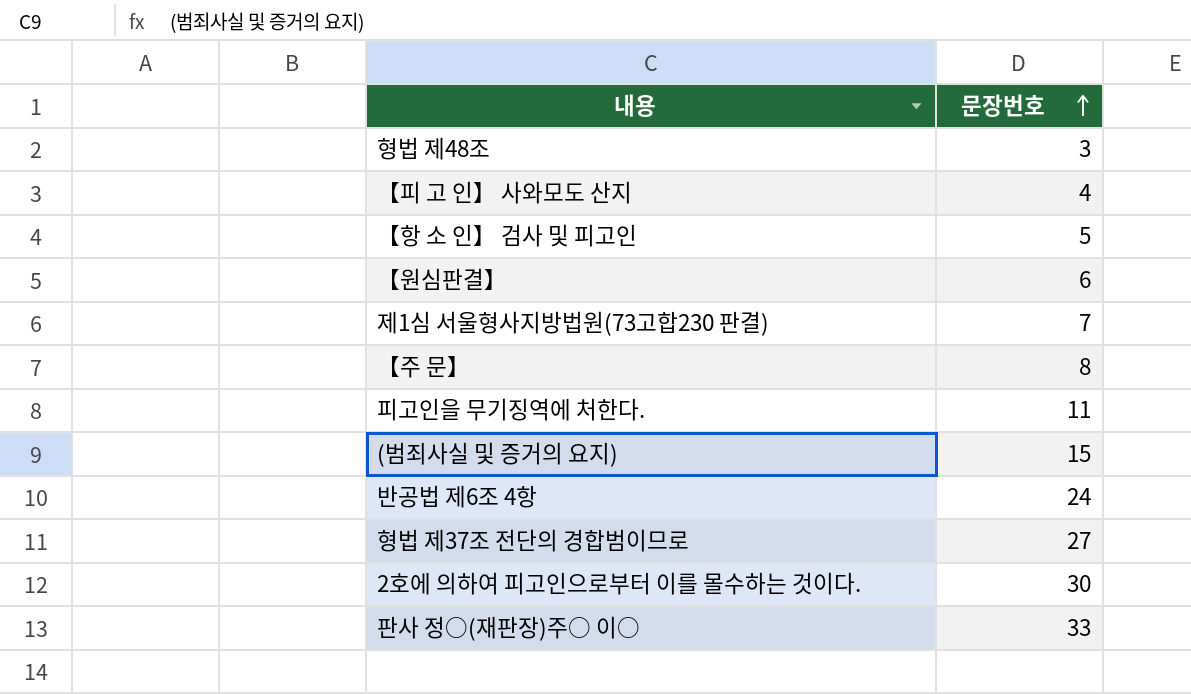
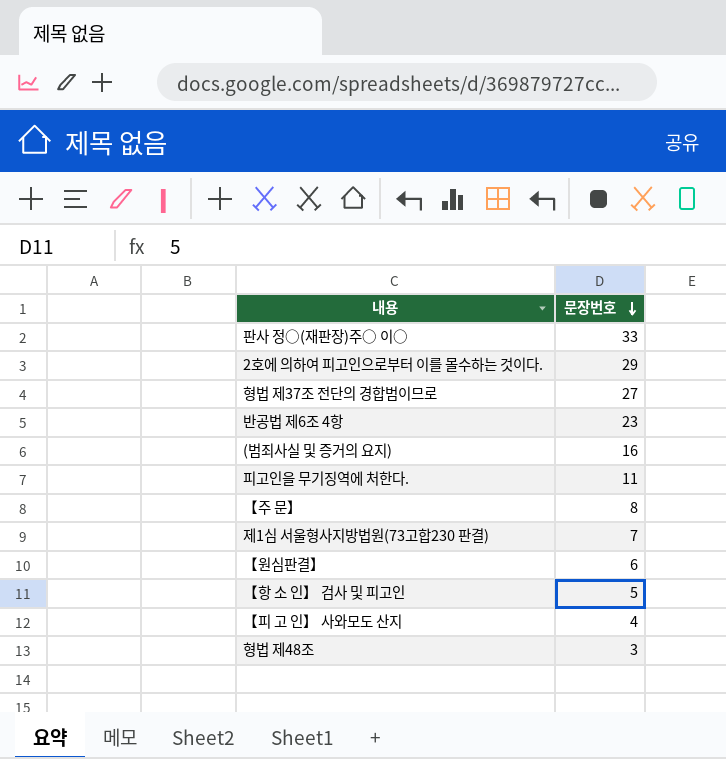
row order: 문장번호 ascending -> 문장번호 descending
2호에 의하여 피고인으로부터 이를 몰수하는 것이다. | 문장번호: 30 -> 29
반공법 제6조 4항 | 문장번호: 24 -> 23
(범죄사실 및 증거의 요지) | 문장번호: 15 -> 16

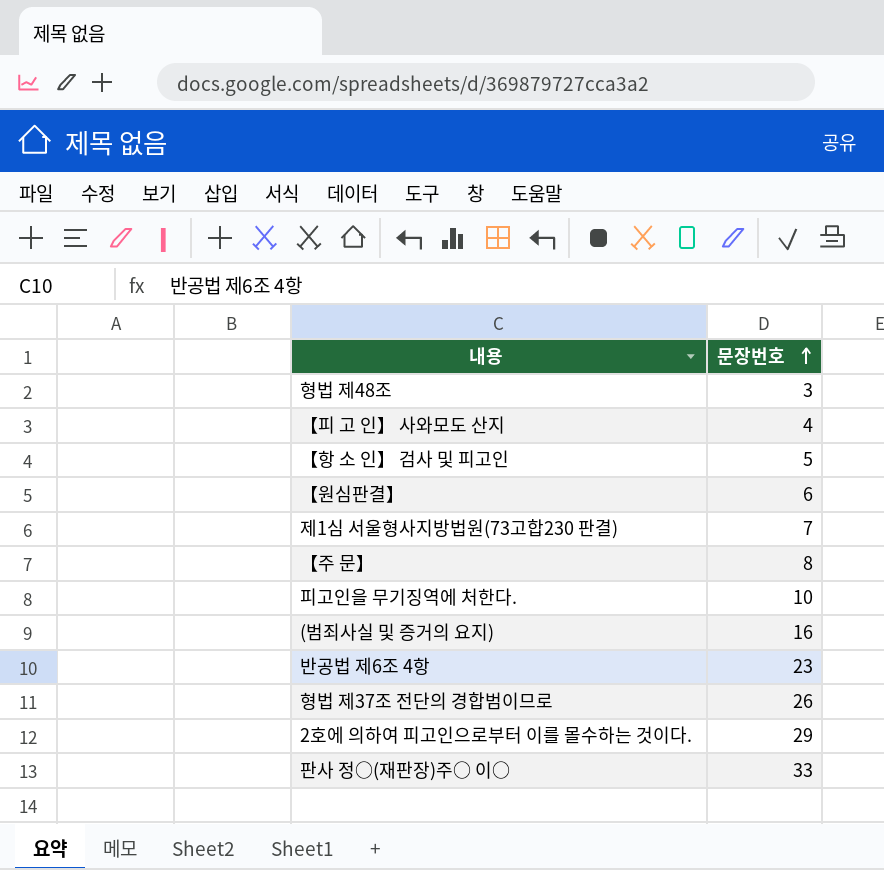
row order: 문장번호 descending -> 문장번호 ascending
피고인을 무기징역에 처한다. | 문장번호: 11 -> 10
형법 제37조 전단의 경합범이므로 | 문장번호: 27 -> 26

